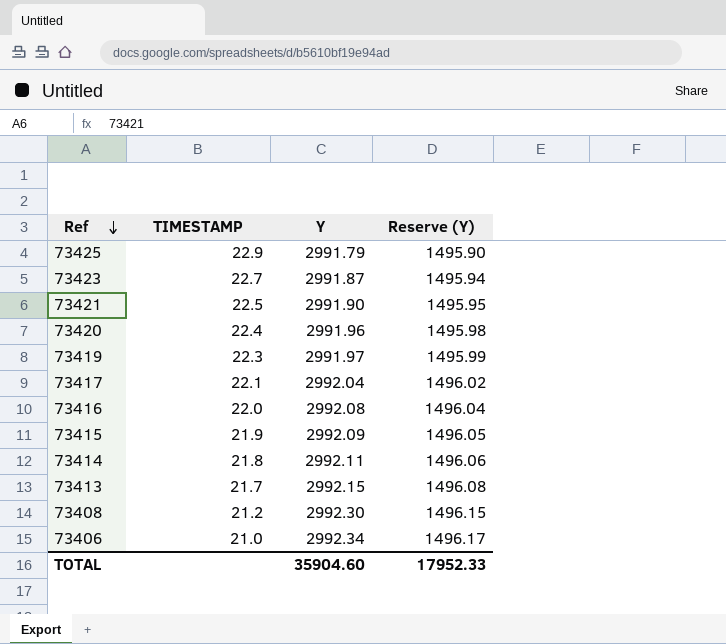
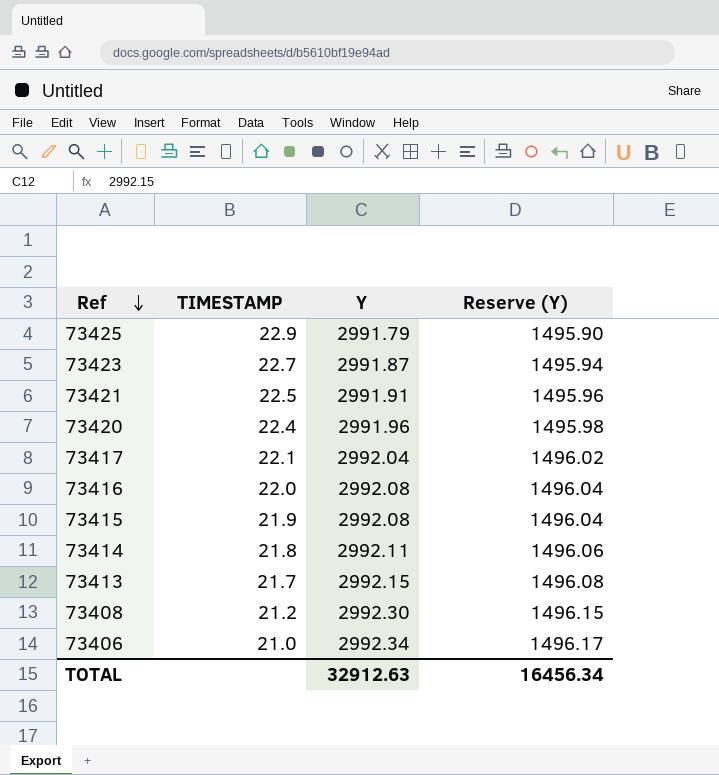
row 73419: 22.3 | 2991.97 | 1495.99 -> none
73421 | Y: 2991.90 -> 2991.91
73421 | Reserve (Y): 1495.95 -> 1495.96
73415 | Y: 2992.09 -> 2992.08
73415 | Reserve (Y): 1496.05 -> 1496.04
TOTAL | Y: 35904.60 -> 32912.63
TOTAL | Reserve (Y): 17952.33 -> 16456.34

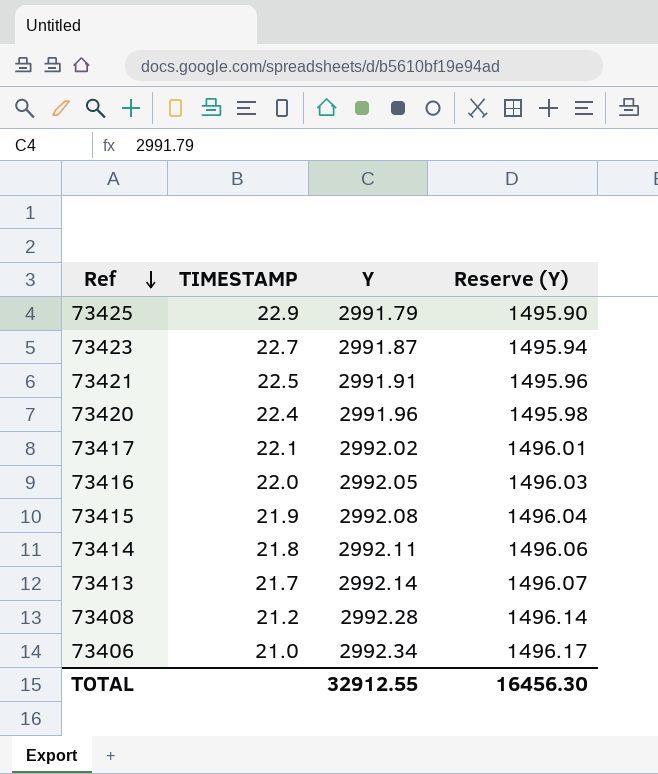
73417 | Y: 2992.04 -> 2992.02
73417 | Reserve (Y): 1496.02 -> 1496.01
73416 | Y: 2992.08 -> 2992.05
73416 | Reserve (Y): 1496.04 -> 1496.03
73413 | Y: 2992.15 -> 2992.14
73413 | Reserve (Y): 1496.08 -> 1496.07
73408 | Y: 2992.30 -> 2992.28
73408 | Reserve (Y): 1496.15 -> 1496.14
TOTAL | Y: 32912.63 -> 32912.55
TOTAL | Reserve (Y): 16456.34 -> 16456.30

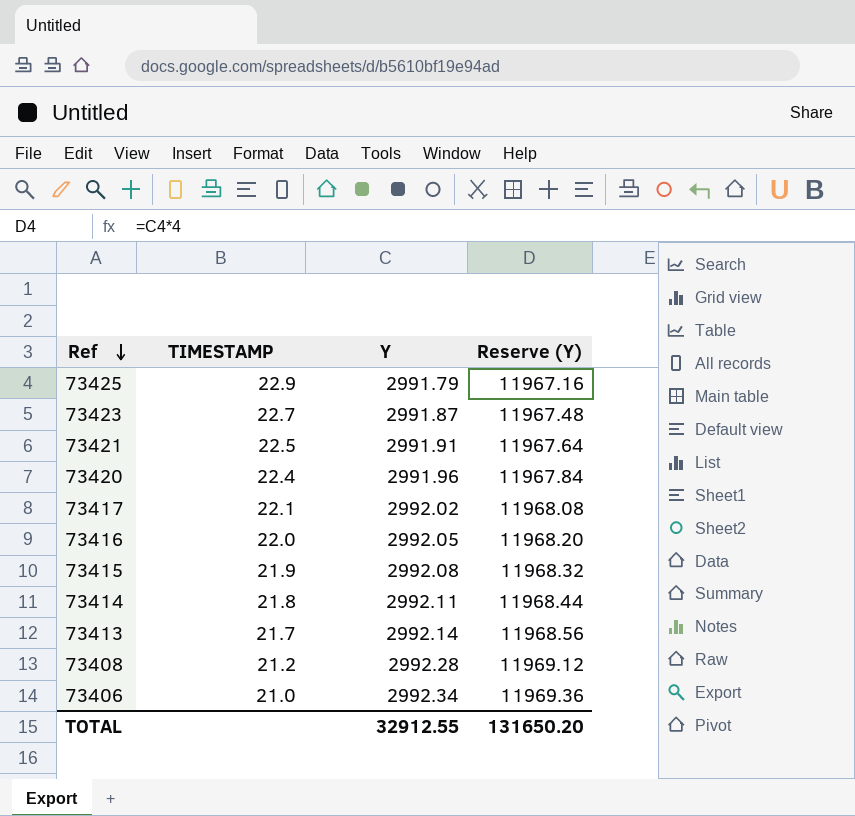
column Reserve (Y) | formula: [Y] * 0.5 -> [Y] * 4
TOTAL | Reserve (Y): 16456.30 -> 131650.20

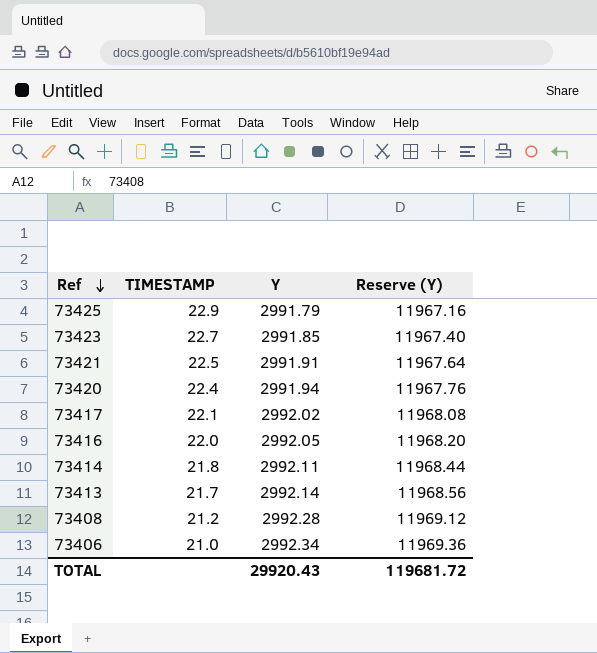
row 73415: 21.9 | 2992.08 | 11968.32 -> none
73423 | Y: 2991.87 -> 2991.85
73423 | Reserve (Y): 11967.48 -> 11967.40
73420 | Y: 2991.96 -> 2991.94
73420 | Reserve (Y): 11967.84 -> 11967.76
TOTAL | Y: 32912.55 -> 29920.43
TOTAL | Reserve (Y): 131650.20 -> 119681.72

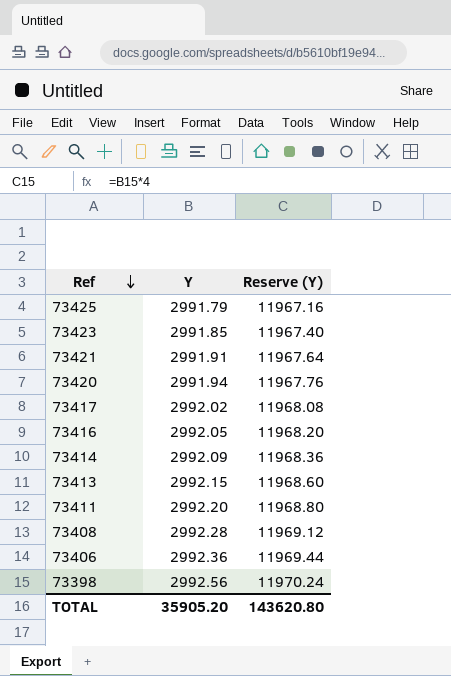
column TIMESTAMP | position: 2 -> none
73414 | Y: 2992.11 -> 2992.09
73414 | Reserve (Y): 11968.44 -> 11968.36
73413 | Y: 2992.14 -> 2992.15
73413 | Reserve (Y): 11968.56 -> 11968.60
row 73411: none -> 2992.20 | 11968.80
73406 | Y: 2992.34 -> 2992.36
73406 | Reserve (Y): 11969.36 -> 11969.44
row 73398: none -> 2992.56 | 11970.24
TOTAL | Y: 29920.43 -> 35905.20
TOTAL | Reserve (Y): 119681.72 -> 143620.80

